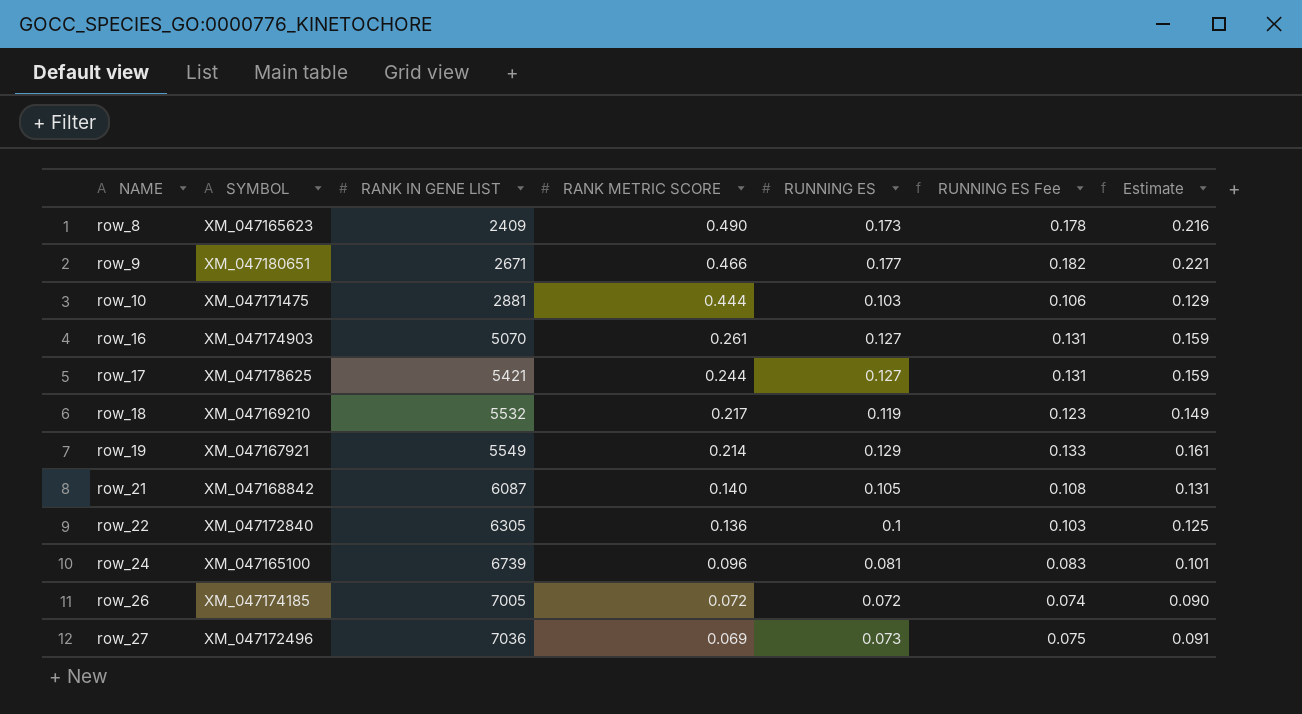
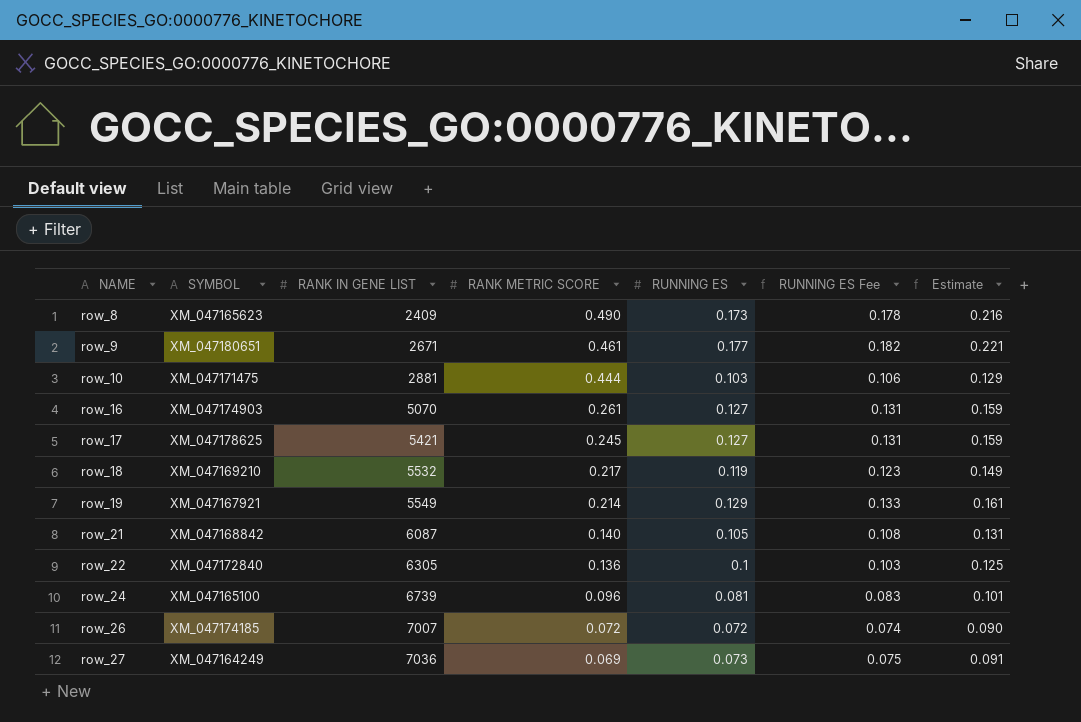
row_9 | RANK METRIC SCORE: 0.466 -> 0.461
row_17 | RANK METRIC SCORE: 0.244 -> 0.245
row_26 | RANK IN GENE LIST: 7005 -> 7007
row_27 | SYMBOL: XM_047172496 -> XM_047164249

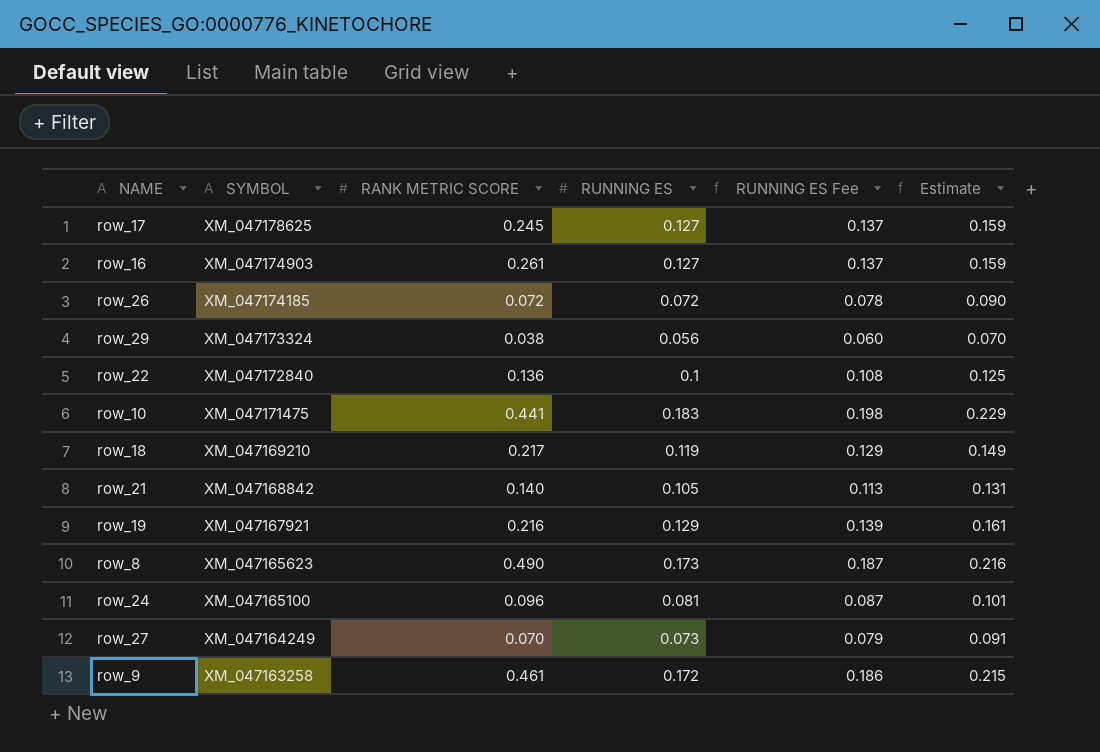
row order: NAME ascending -> SYMBOL descending
column RANK IN GENE LIST | position: 3 -> none
column RUNNING ES Fee | formula: [RUNNING ES] * 1.03 -> [RUNNING ES] * 1.08
row row_29: none -> XM_047173324 | 0.038 | 0.056 | 0.060 | 0.070
row_10 | RANK METRIC SCORE: 0.444 -> 0.441
row_10 | RUNNING ES: 0.103 -> 0.183
row_10 | Estimate: 0.129 -> 0.229
row_19 | RANK METRIC SCORE: 0.214 -> 0.216
row_27 | RANK METRIC SCORE: 0.069 -> 0.070
row_9 | SYMBOL: XM_047180651 -> XM_047163258
row_9 | RUNNING ES: 0.177 -> 0.172
row_9 | Estimate: 0.221 -> 0.215

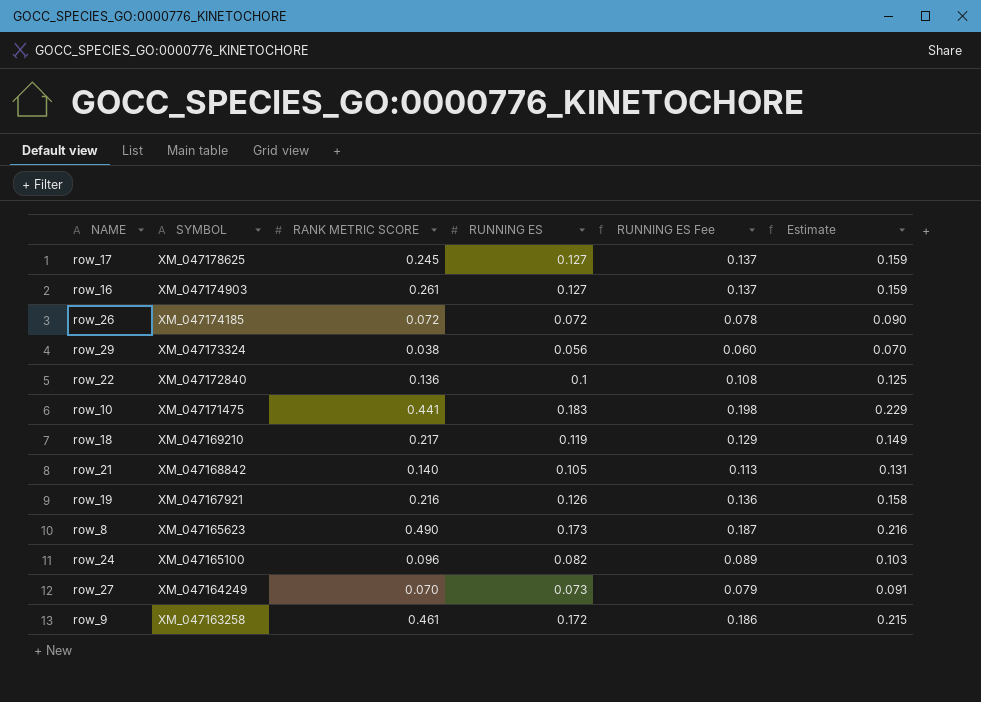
row_19 | RUNNING ES: 0.129 -> 0.126
row_19 | RUNNING ES Fee: 0.139 -> 0.136
row_19 | Estimate: 0.161 -> 0.158
row_24 | RUNNING ES: 0.081 -> 0.082
row_24 | RUNNING ES Fee: 0.087 -> 0.089
row_24 | Estimate: 0.101 -> 0.103

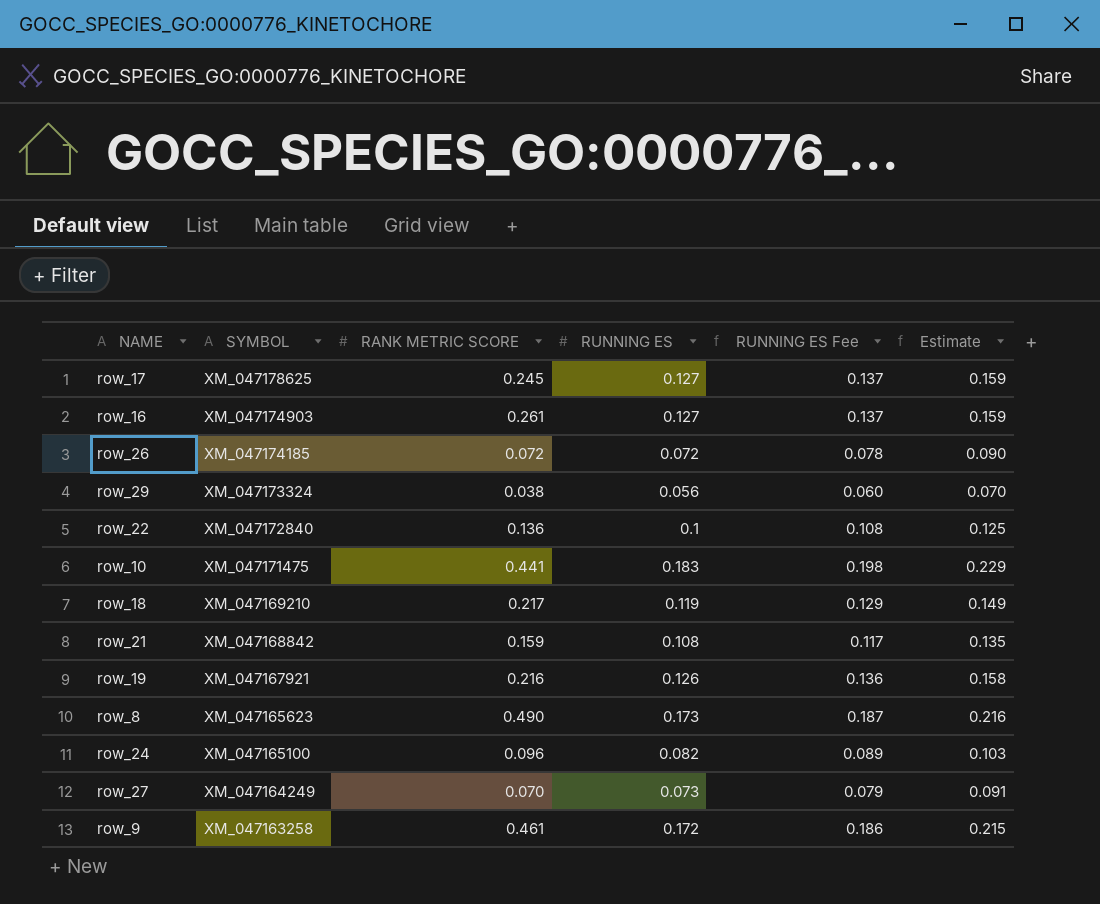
row_21 | RANK METRIC SCORE: 0.140 -> 0.159
row_21 | RUNNING ES: 0.105 -> 0.108
row_21 | RUNNING ES Fee: 0.113 -> 0.117
row_21 | Estimate: 0.131 -> 0.135

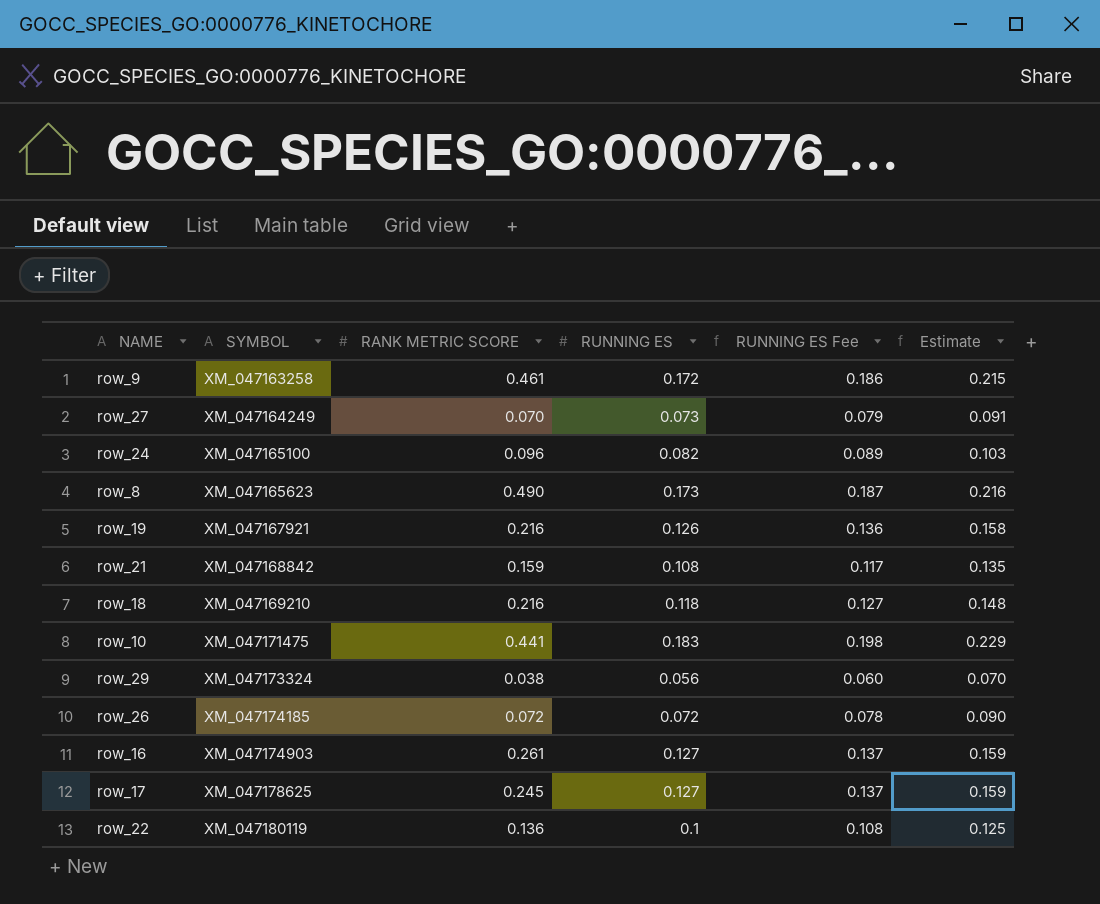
row order: SYMBOL descending -> SYMBOL ascending
row_18 | RANK METRIC SCORE: 0.217 -> 0.216
row_18 | RUNNING ES: 0.119 -> 0.118
row_18 | RUNNING ES Fee: 0.129 -> 0.127
row_18 | Estimate: 0.149 -> 0.148
row_22 | SYMBOL: XM_047172840 -> XM_047180119

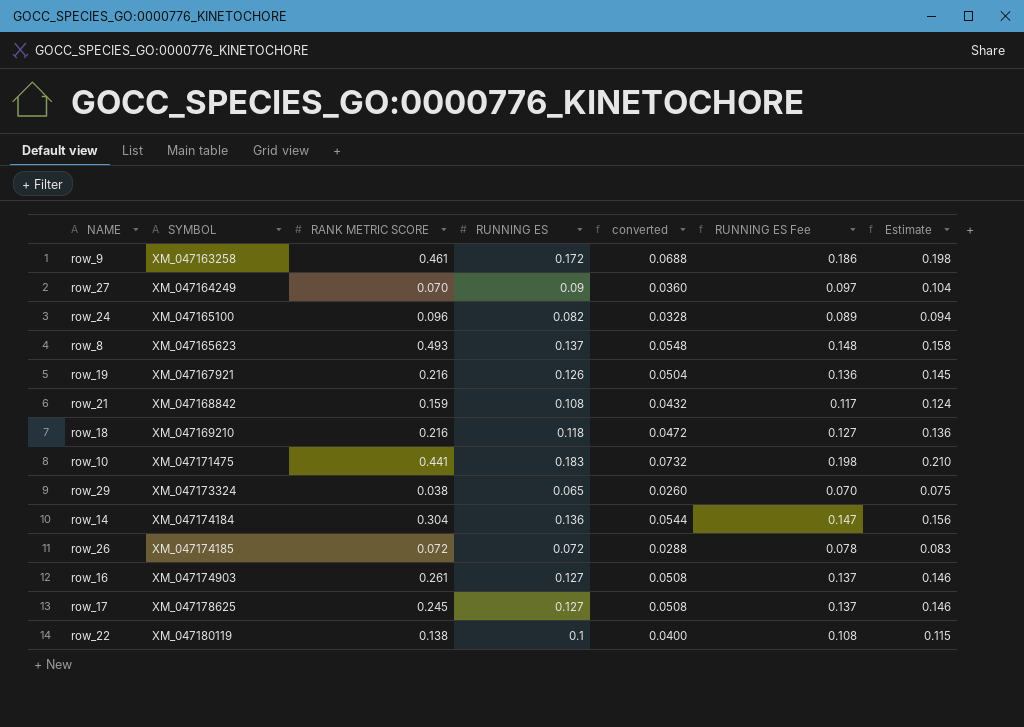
column converted | formula: none -> [RUNNING ES] * 0.4
column Estimate | formula: [RUNNING ES] * 1.25 -> [RUNNING ES] * 1.15
row_27 | RUNNING ES: 0.073 -> 0.09
row_27 | RUNNING ES Fee: 0.079 -> 0.097
row_8 | RANK METRIC SCORE: 0.490 -> 0.493
row_8 | RUNNING ES: 0.173 -> 0.137
row_8 | RUNNING ES Fee: 0.187 -> 0.148
row_29 | RUNNING ES: 0.056 -> 0.065
row_29 | RUNNING ES Fee: 0.060 -> 0.070
row row_14: none -> XM_047174184 | 0.304 | 0.136 | 0.0544 | 0.147 | 0.156
row_22 | RANK METRIC SCORE: 0.136 -> 0.138

